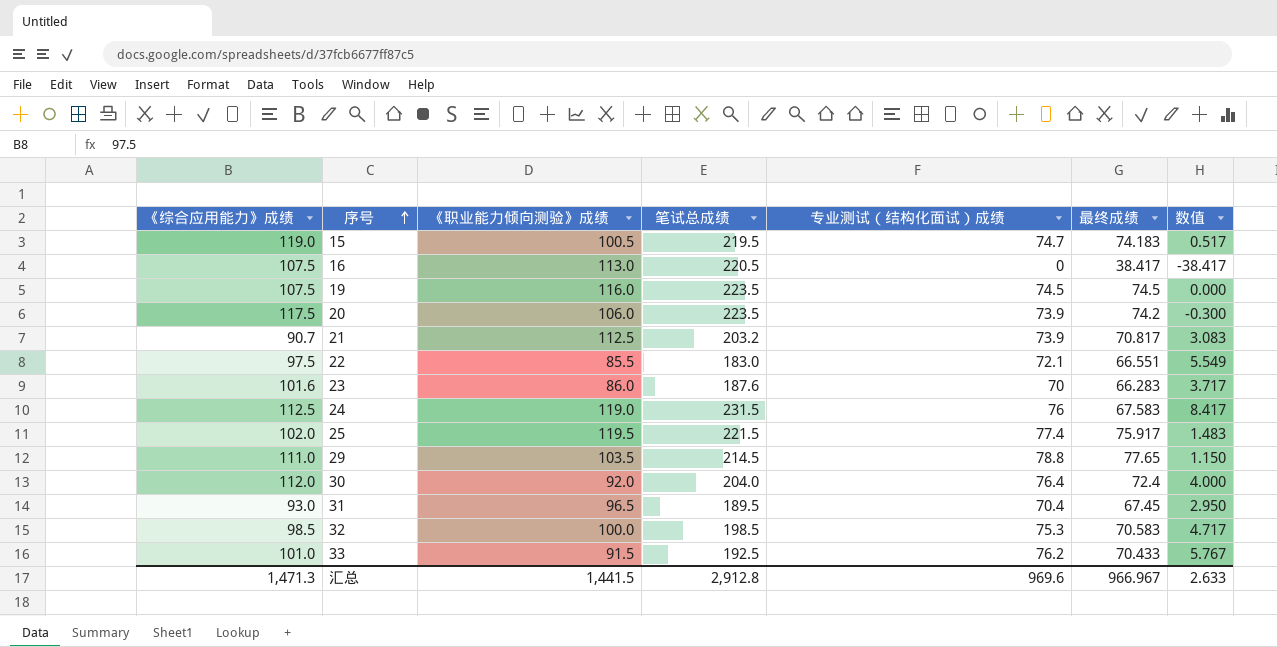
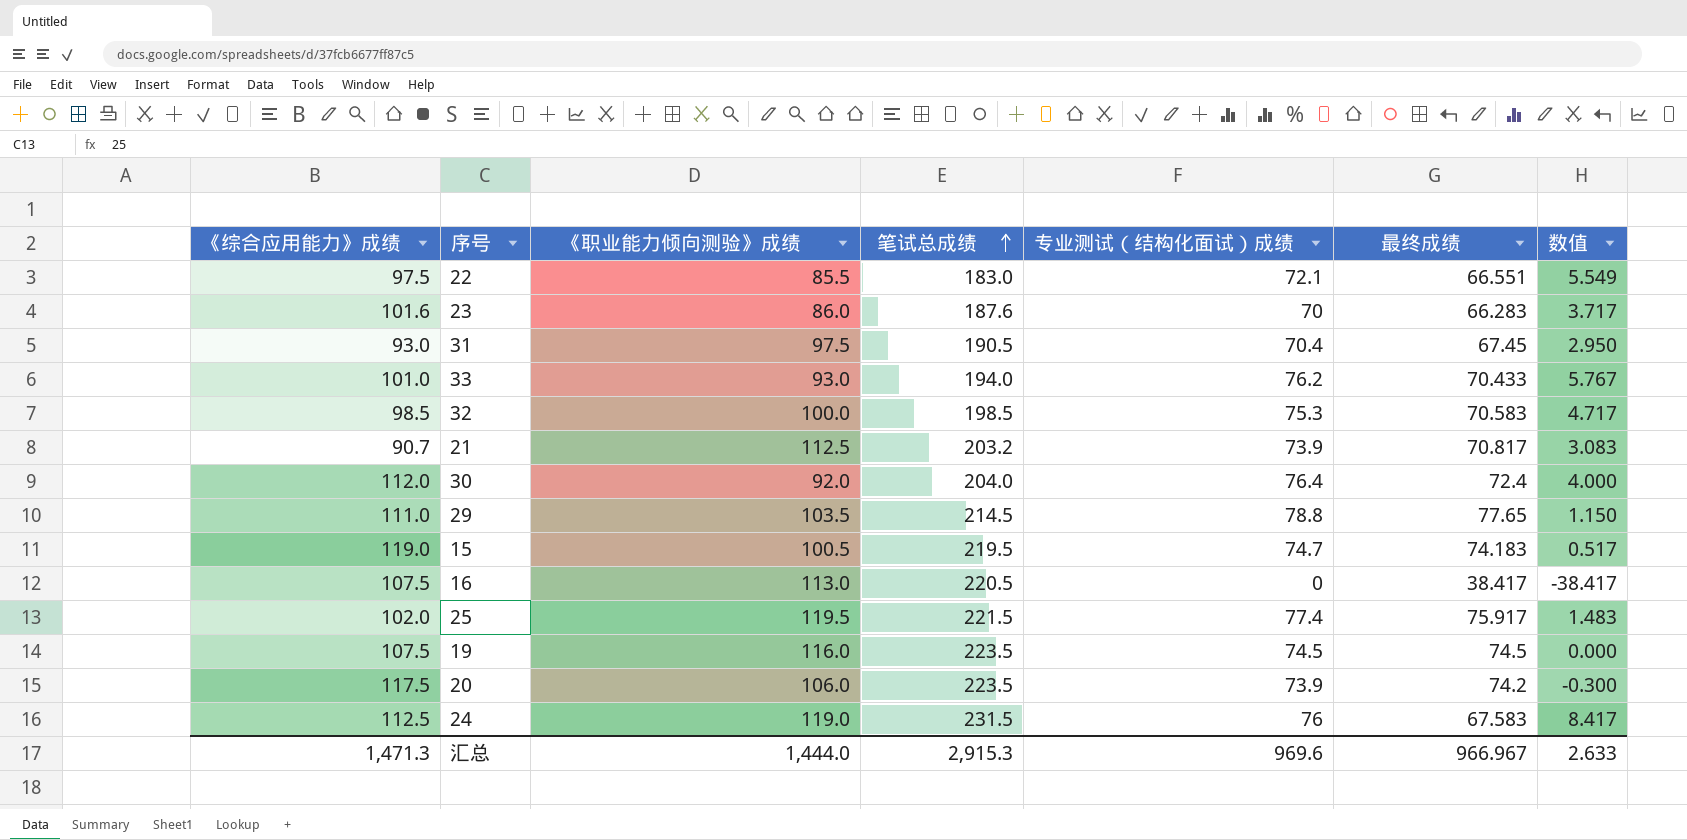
row order: 序号 ascending -> 笔试总成绩 ascending
31 | 《职业能力倾向测验》成绩: 96.5 -> 97.5
31 | 笔试总成绩: 189.5 -> 190.5
33 | 《职业能力倾向测验》成绩: 91.5 -> 93.0
33 | 笔试总成绩: 192.5 -> 194.0
汇总 | 《职业能力倾向测验》成绩: 1,441.5 -> 1,444.0
汇总 | 笔试总成绩: 2,912.8 -> 2,915.3

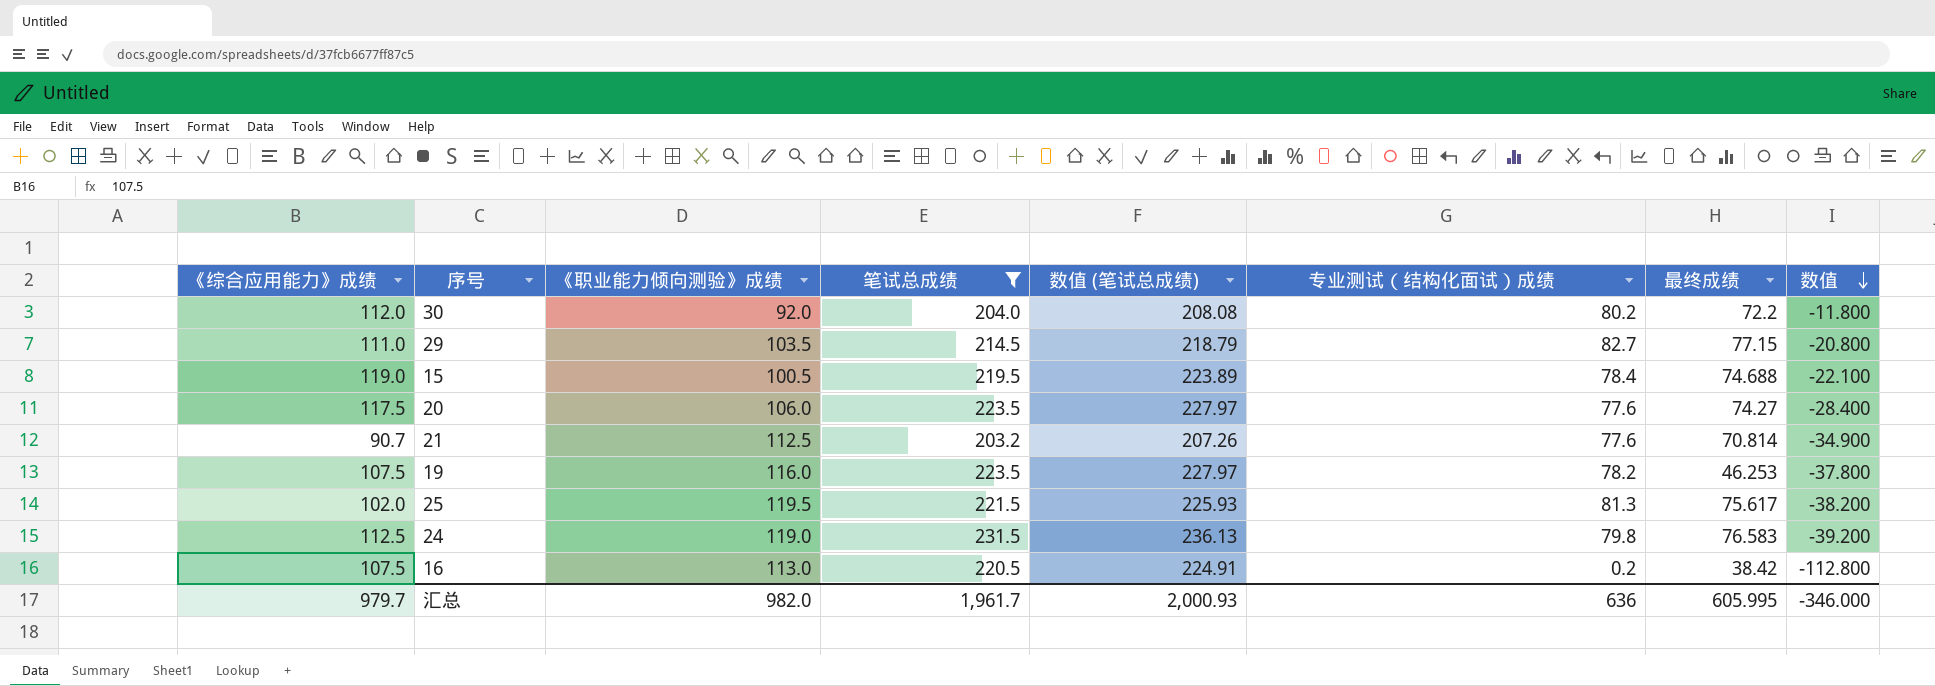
filter: none -> 笔试总成绩 >= 203.2
row order: 笔试总成绩 ascending -> 数值 descending
column 数值 (笔试总成绩) | formula: none -> [笔试总成绩] * 1.02
column 数值 | formula: [专业测试（结构化面试）成绩] - [最终成绩] -> [专业测试（结构化面试）成绩] - [《职业能力倾向测验》成绩]
30 | 专业测试（结构化面试）成绩: 76.4 -> 80.2
30 | 最终成绩: 72.4 -> 72.2
29 | 专业测试（结构化面试）成绩: 78.8 -> 82.7
29 | 最终成绩: 77.65 -> 77.15
15 | 专业测试（结构化面试）成绩: 74.7 -> 78.4
15 | 最终成绩: 74.183 -> 74.688
20 | 专业测试（结构化面试）成绩: 73.9 -> 77.6
20 | 最终成绩: 74.2 -> 74.27
21 | 专业测试（结构化面试）成绩: 73.9 -> 77.6
21 | 最终成绩: 70.817 -> 70.814
19 | 专业测试（结构化面试）成绩: 74.5 -> 78.2
19 | 最终成绩: 74.5 -> 46.253
25 | 专业测试（结构化面试）成绩: 77.4 -> 81.3
25 | 最终成绩: 75.917 -> 75.617
24 | 专业测试（结构化面试）成绩: 76 -> 79.8
24 | 最终成绩: 67.583 -> 76.583
16 | 专业测试（结构化面试）成绩: 0 -> 0.2
16 | 最终成绩: 38.417 -> 38.42
汇总 | 《综合应用能力》成绩: 1,471.3 -> 979.7
汇总 | 《职业能力倾向测验》成绩: 1,444.0 -> 982.0
汇总 | 笔试总成绩: 2,915.3 -> 1,961.7
汇总 | 专业测试（结构化面试）成绩: 969.6 -> 636
汇总 | 最终成绩: 966.967 -> 605.995
汇总 | 数值: 2.633 -> -346.000

